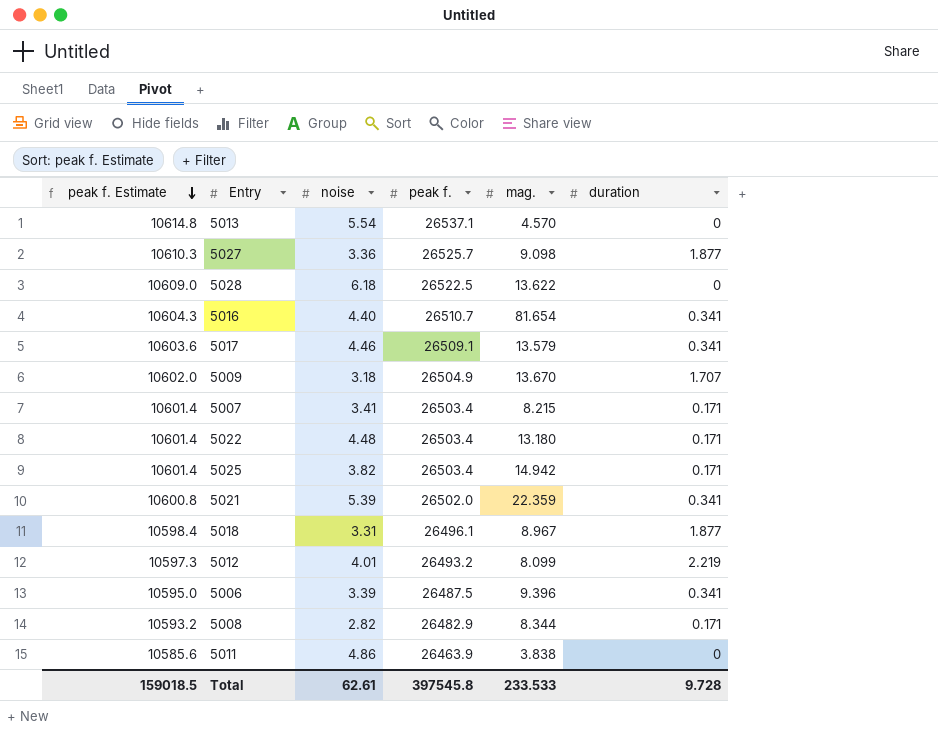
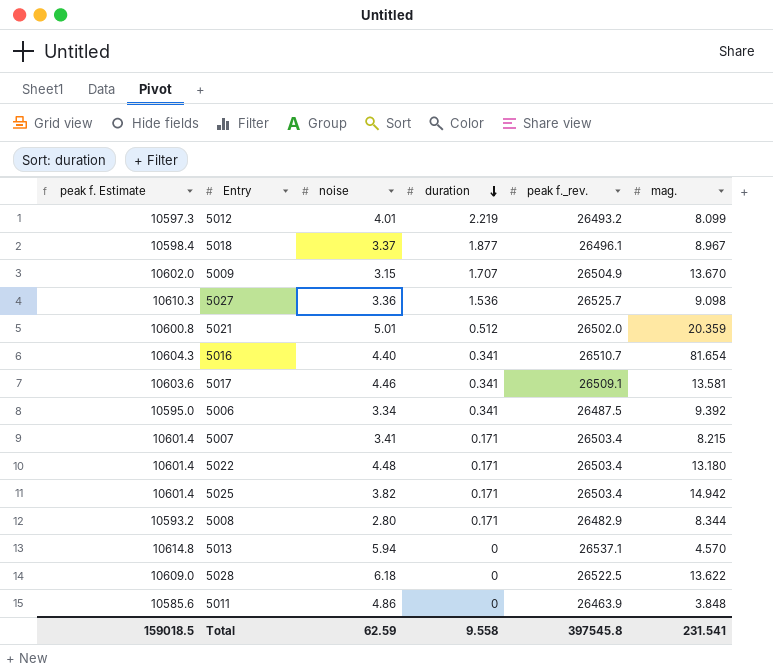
row order: peak f. Estimate descending -> duration descending
column duration | position: 6 -> 4
column name: peak f. -> peak f._rev.
5018 | noise: 3.31 -> 3.37
5009 | noise: 3.18 -> 3.15
5027 | duration: 1.877 -> 1.536
5021 | noise: 5.39 -> 5.01
5021 | duration: 0.341 -> 0.512
5021 | mag.: 22.359 -> 20.359
5017 | mag.: 13.579 -> 13.581
5006 | noise: 3.39 -> 3.34
5006 | mag.: 9.396 -> 9.392
5008 | noise: 2.82 -> 2.80
5013 | noise: 5.54 -> 5.94
5011 | mag.: 3.838 -> 3.848
Total | noise: 62.61 -> 62.59
Total | duration: 9.728 -> 9.558
Total | mag.: 233.533 -> 231.541

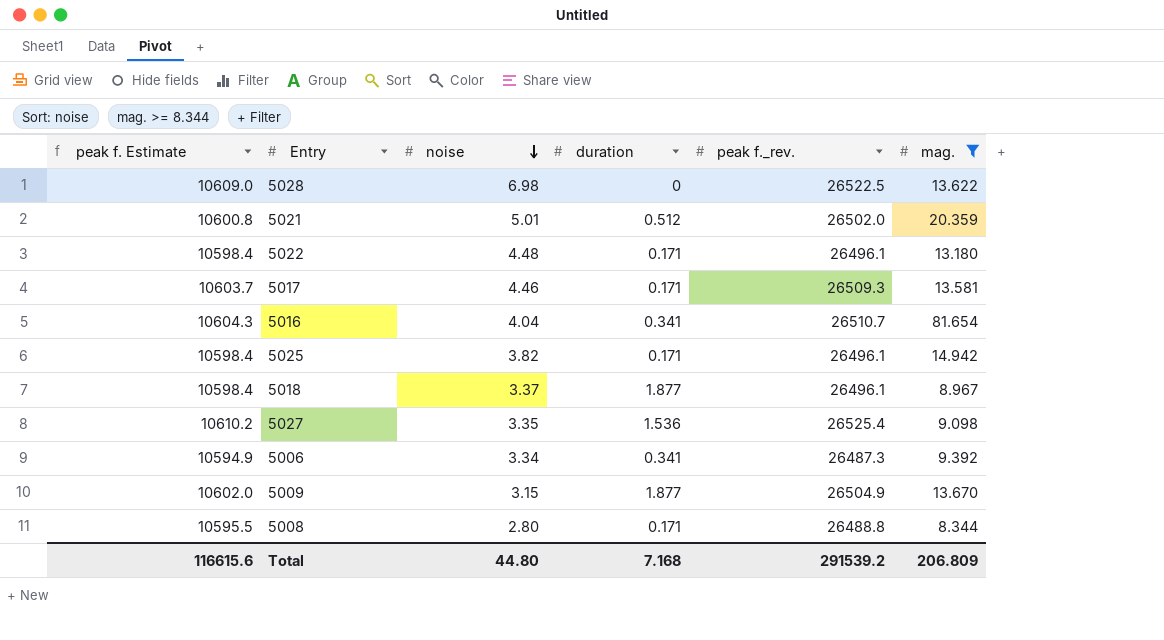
filter: none -> mag. >= 8.344
row order: duration descending -> noise descending
5028 | noise: 6.18 -> 6.98
5022 | peak f. Estimate: 10601.4 -> 10598.4
5022 | peak f._rev.: 26503.4 -> 26496.1
5017 | peak f. Estimate: 10603.6 -> 10603.7
5017 | duration: 0.341 -> 0.171
5017 | peak f._rev.: 26509.1 -> 26509.3
5016 | noise: 4.40 -> 4.04
5025 | peak f. Estimate: 10601.4 -> 10598.4
5025 | peak f._rev.: 26503.4 -> 26496.1
5027 | peak f. Estimate: 10610.3 -> 10610.2
5027 | noise: 3.36 -> 3.35
5027 | peak f._rev.: 26525.7 -> 26525.4
5006 | peak f. Estimate: 10595.0 -> 10594.9
5006 | peak f._rev.: 26487.5 -> 26487.3
5009 | duration: 1.707 -> 1.877
5008 | peak f. Estimate: 10593.2 -> 10595.5
5008 | peak f._rev.: 26482.9 -> 26488.8
Total | peak f. Estimate: 159018.5 -> 116615.6
Total | noise: 62.59 -> 44.80
Total | duration: 9.558 -> 7.168
Total | peak f._rev.: 397545.8 -> 291539.2
Total | mag.: 231.541 -> 206.809

